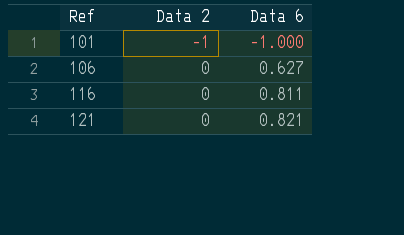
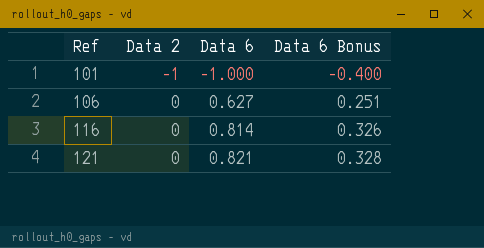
column Data 6 Bonus | formula: none -> [Data 6] * 0.4
116 | Data 6: 0.811 -> 0.814

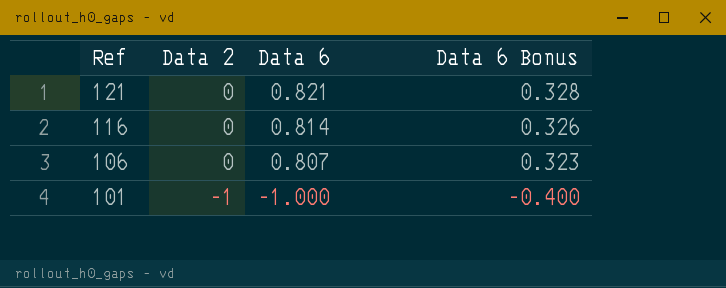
row order: Ref ascending -> Ref descending
106 | Data 6: 0.627 -> 0.807
106 | Data 6 Bonus: 0.251 -> 0.323

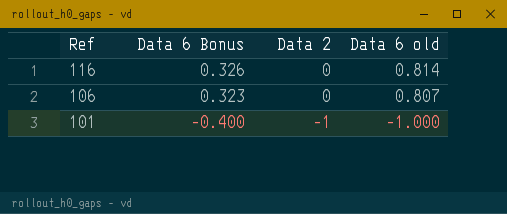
column Data 6 Bonus | position: 4 -> 2
column name: Data 6 -> Data 6 old
row 121: 0 | 0.821 | 0.328 -> none

